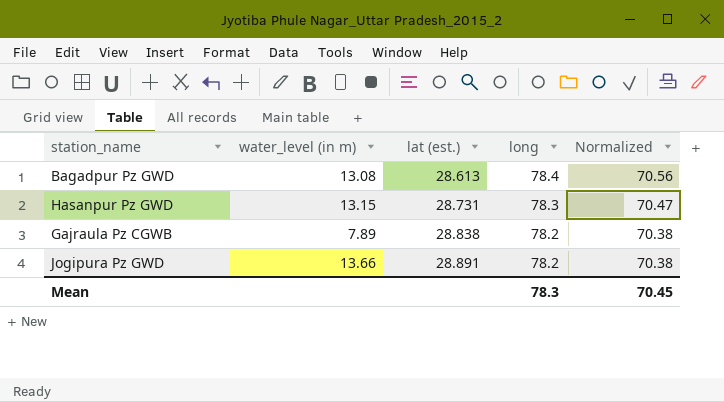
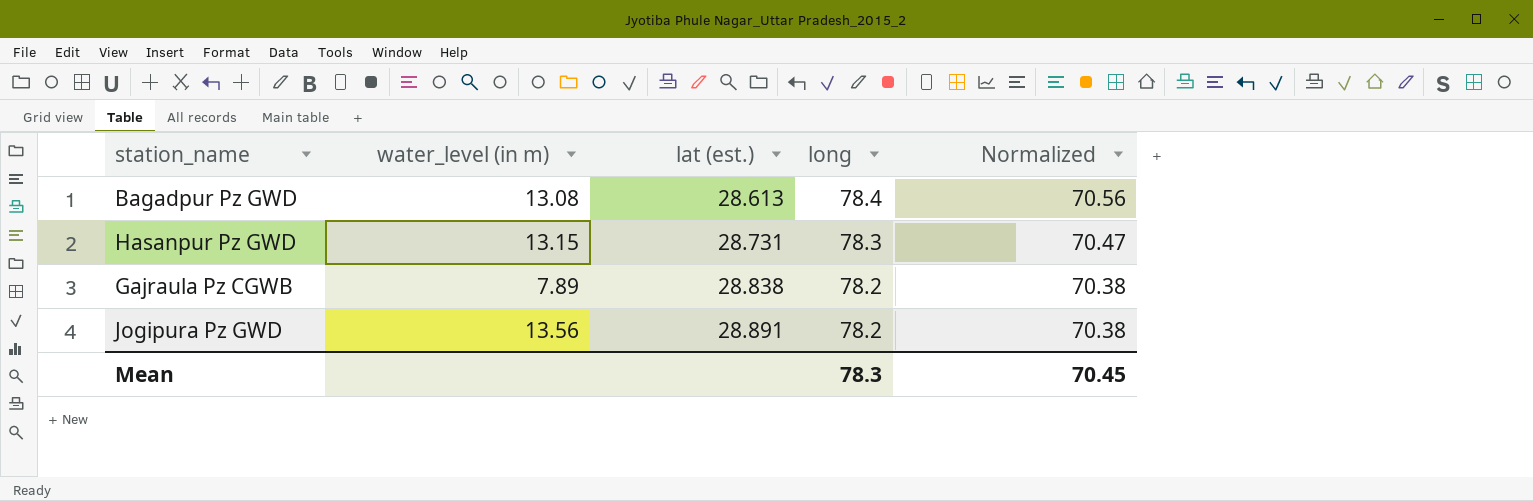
Jogipura Pz GWD | water_level (in m): 13.66 -> 13.56

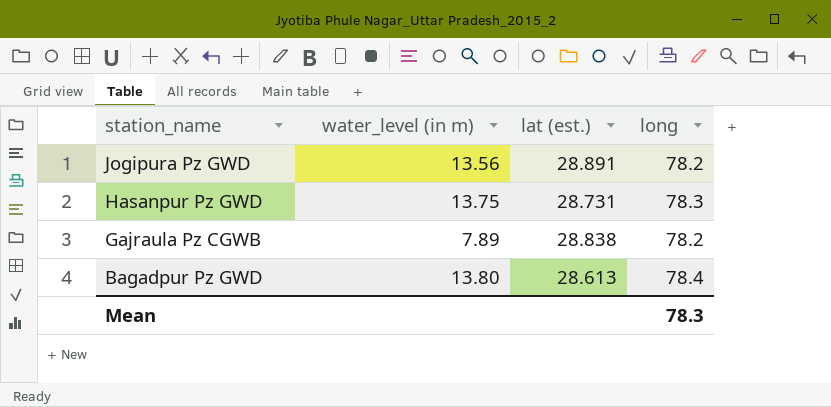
row order: lat (est.) ascending -> station_name descending
column Normalized | formula: [long] * 0.9 -> none
Hasanpur Pz GWD | water_level (in m): 13.15 -> 13.75
Bagadpur Pz GWD | water_level (in m): 13.08 -> 13.80

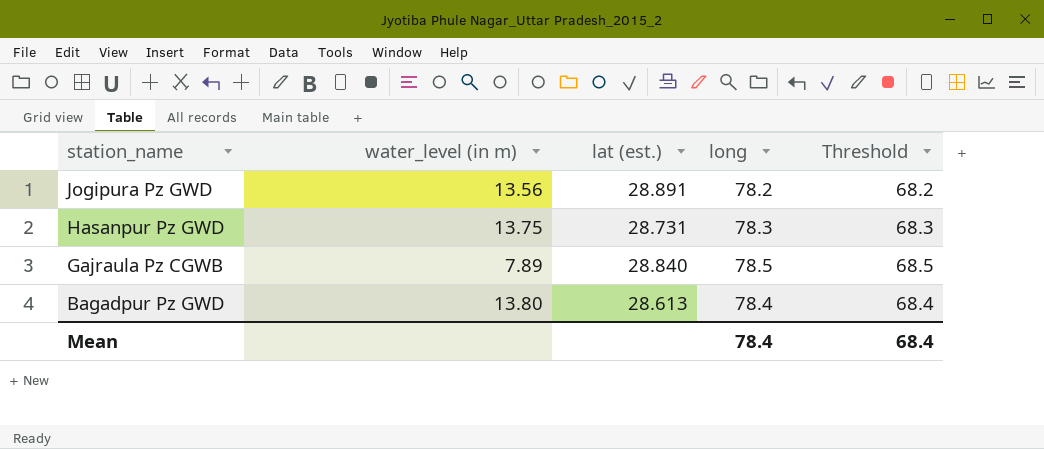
column Threshold | formula: none -> [long] - 10
Gajraula Pz CGWB | lat (est.): 28.838 -> 28.840
Gajraula Pz CGWB | long: 78.2 -> 78.5
Mean | long: 78.3 -> 78.4

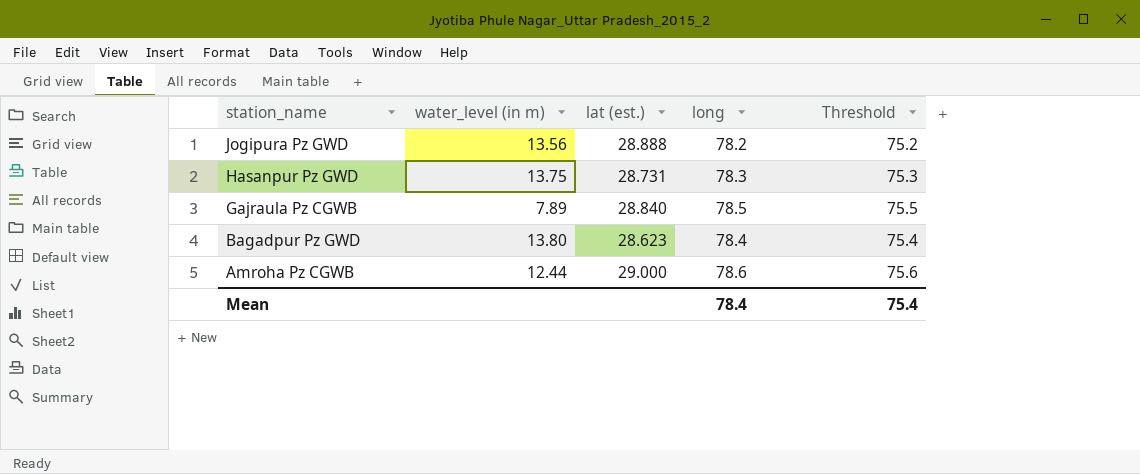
column Threshold | formula: [long] - 10 -> [long] - 3
Jogipura Pz GWD | lat (est.): 28.891 -> 28.888
Bagadpur Pz GWD | lat (est.): 28.613 -> 28.623
row Amroha Pz CGWB: none -> 12.44 | 29.000 | 78.6 | 75.6
Mean | Threshold: 68.4 -> 75.4

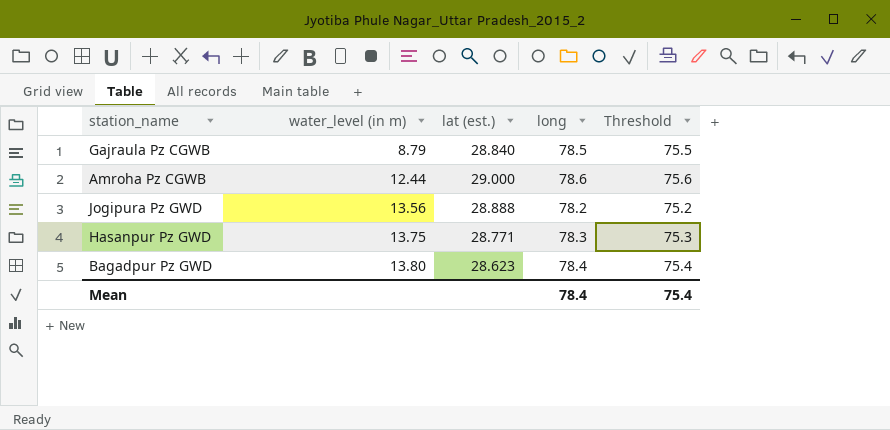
row order: station_name descending -> water_level (in m) ascending
Gajraula Pz CGWB | water_level (in m): 7.89 -> 8.79
Hasanpur Pz GWD | lat (est.): 28.731 -> 28.771

